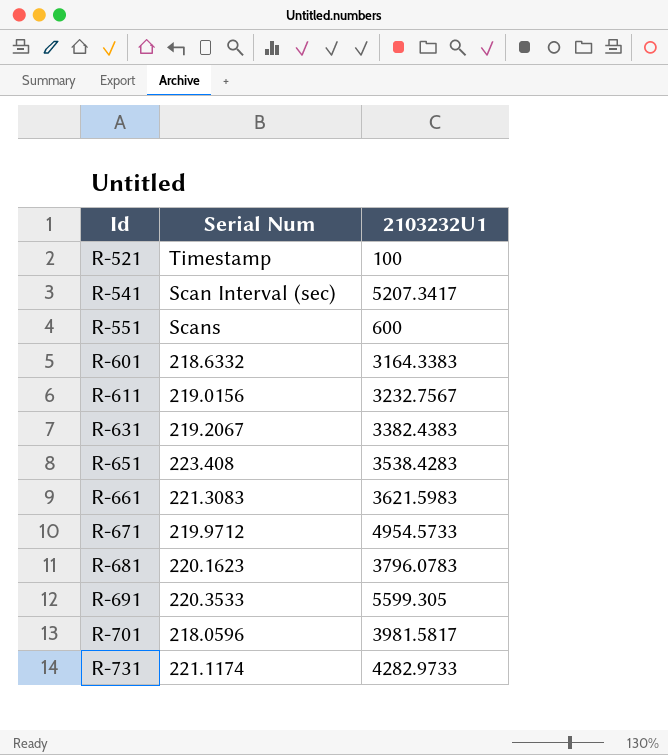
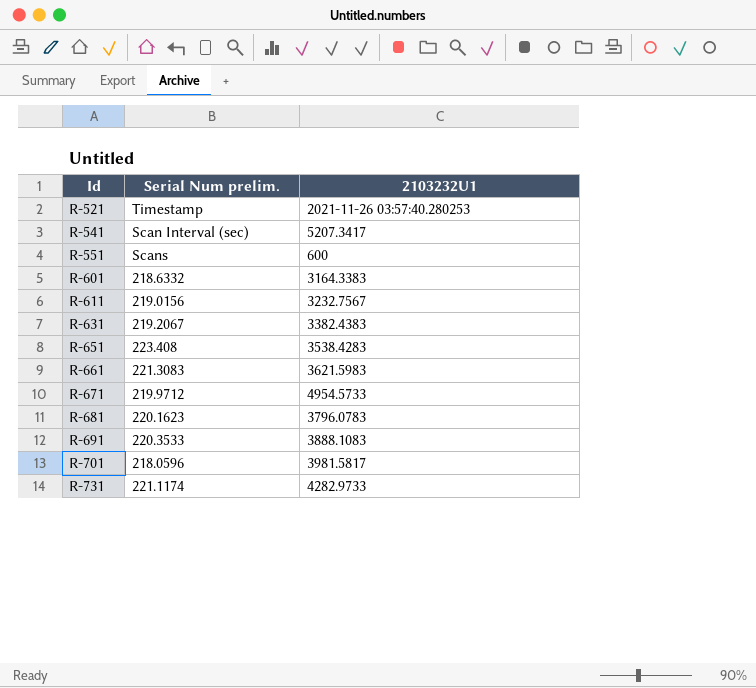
column name: Serial Num -> Serial Num prelim.
R-521 | 2103232U1: 100 -> 2021-11-26 03:57:40.280253
R-691 | 2103232U1: 5599.305 -> 3888.1083

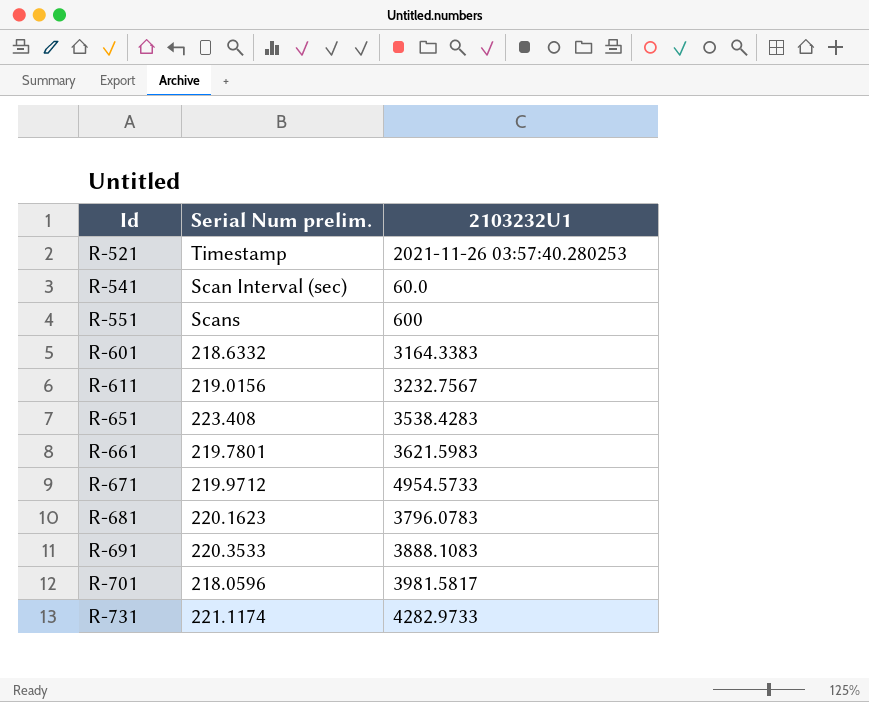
row R-631: 219.2067 | 3382.4383 -> none
R-541 | 2103232U1: 5207.3417 -> 60.0
R-661 | Serial Num prelim.: 221.3083 -> 219.7801

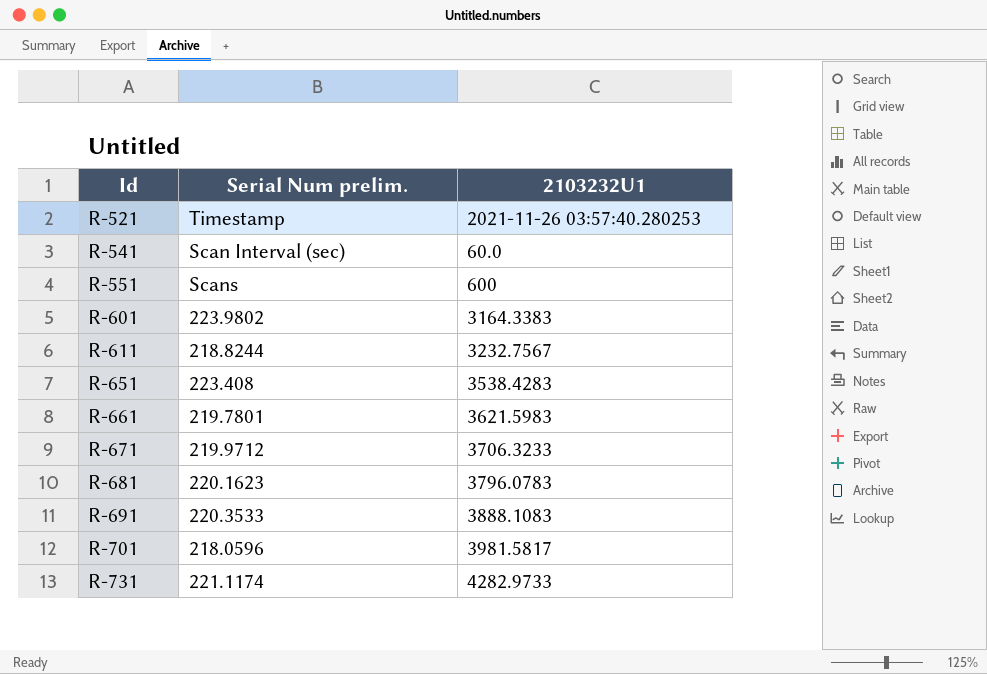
R-601 | Serial Num prelim.: 218.6332 -> 223.9802
R-611 | Serial Num prelim.: 219.0156 -> 218.8244
R-671 | 2103232U1: 4954.5733 -> 3706.3233

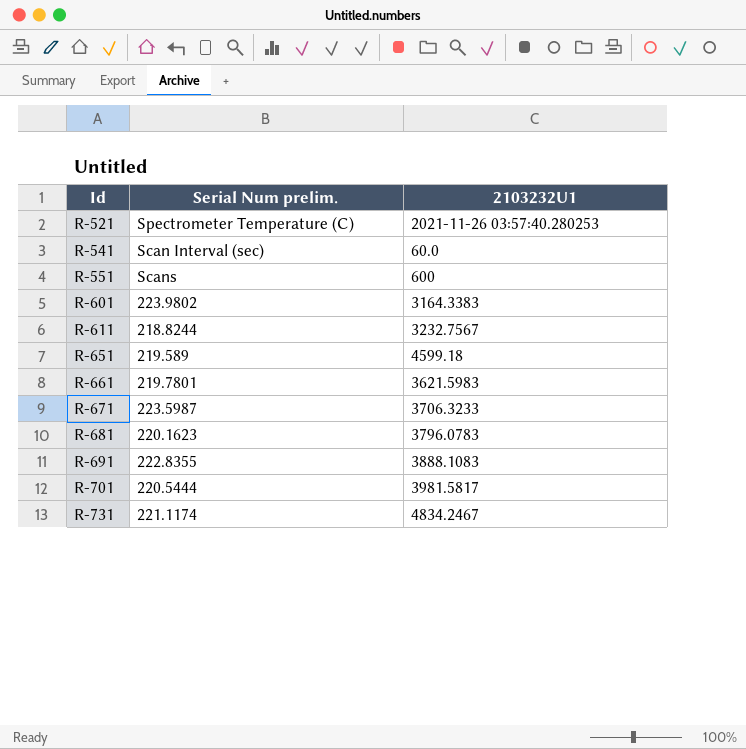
R-521 | Serial Num prelim.: Timestamp -> Spectrometer Temperature (C)
R-651 | Serial Num prelim.: 223.408 -> 219.589
R-651 | 2103232U1: 3538.4283 -> 4599.18
R-671 | Serial Num prelim.: 219.9712 -> 223.5987
R-691 | Serial Num prelim.: 220.3533 -> 222.8355
R-701 | Serial Num prelim.: 218.0596 -> 220.5444
R-731 | 2103232U1: 4282.9733 -> 4834.2467

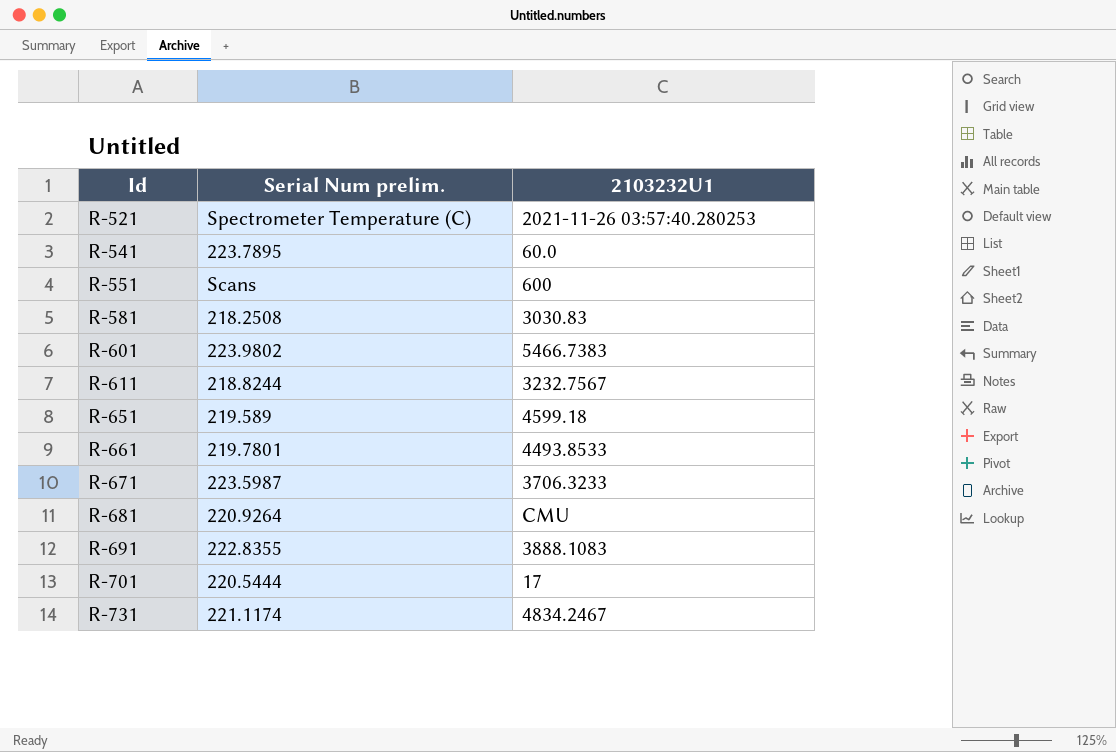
R-541 | Serial Num prelim.: Scan Interval (sec) -> 223.7895
row R-581: none -> 218.2508 | 3030.83
R-601 | 2103232U1: 3164.3383 -> 5466.7383
R-661 | 2103232U1: 3621.5983 -> 4493.8533
R-681 | Serial Num prelim.: 220.1623 -> 220.9264
R-681 | 2103232U1: 3796.0783 -> CMU
R-701 | 2103232U1: 3981.5817 -> 17

